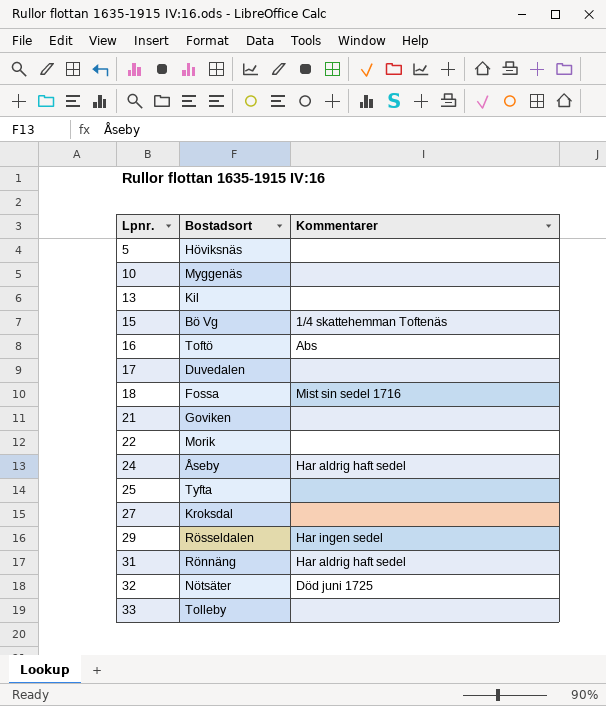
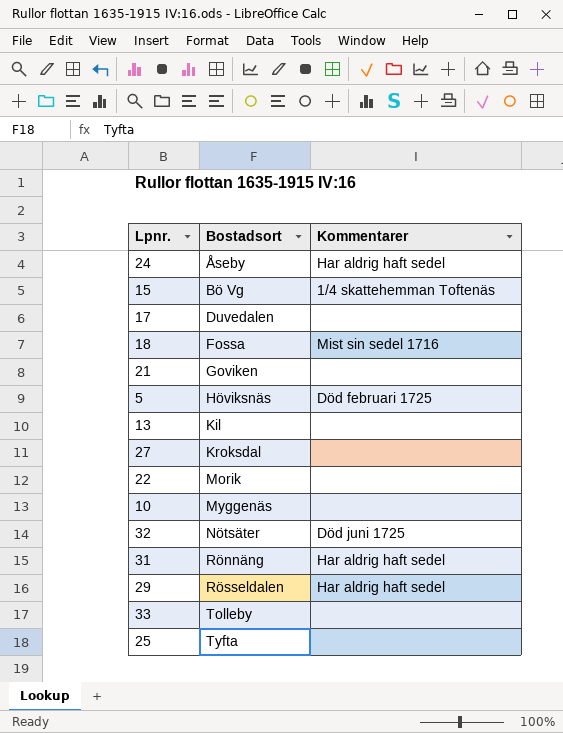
row order: Lpnr. ascending -> Bostadsort ascending
row 16: Toftö | Abs -> none
5 | Kommentarer: none -> Död februari 1725
29 | Kommentarer: Har ingen sedel -> Har aldrig haft sedel

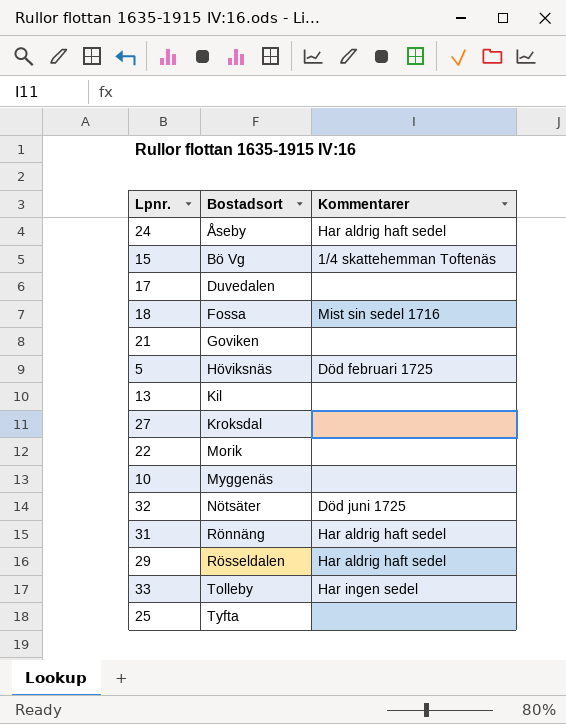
33 | Kommentarer: none -> Har ingen sedel

